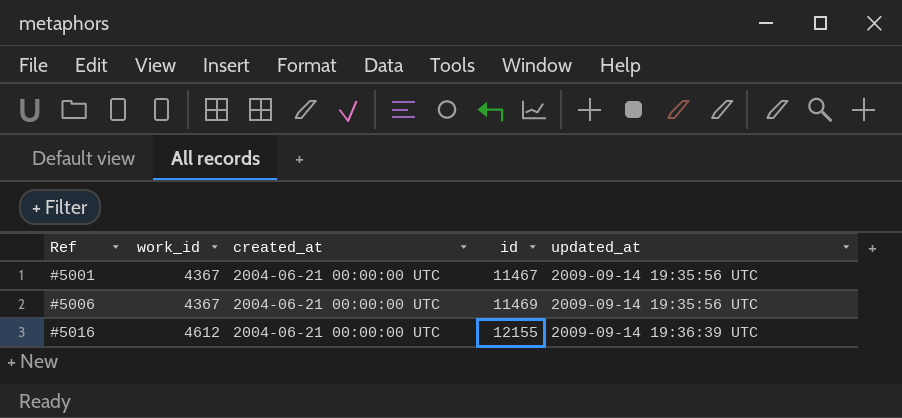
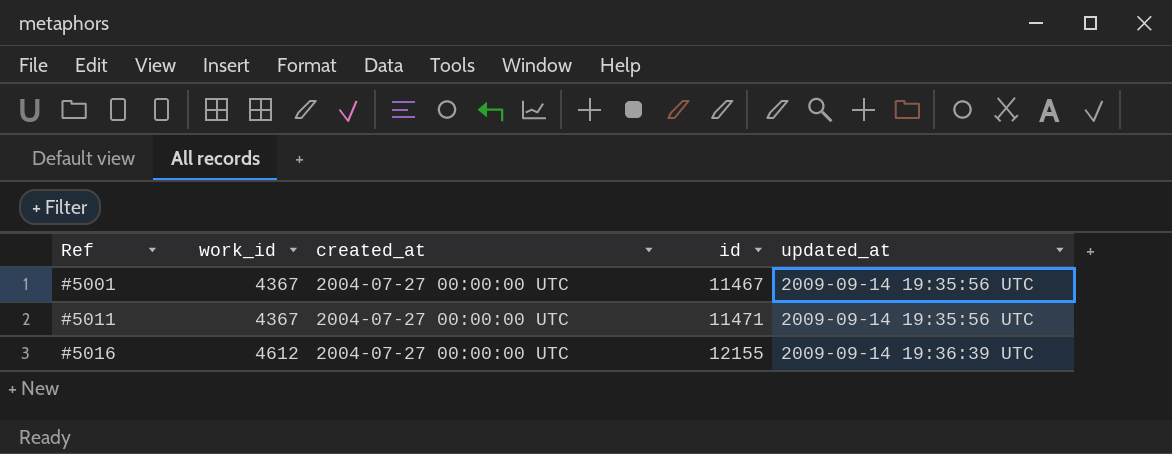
row #5006: 4367 | 2004-06-21 00:00:00 UTC | 11469 | 2009-09-14 19:35:56 UTC -> none
#5001 | created_at: 2004-06-21 00:00:00 UTC -> 2004-07-27 00:00:00 UTC
row #5011: none -> 4367 | 2004-07-27 00:00:00 UTC | 11471 | 2009-09-14 19:35:56 UTC
#5016 | created_at: 2004-06-21 00:00:00 UTC -> 2004-07-27 00:00:00 UTC

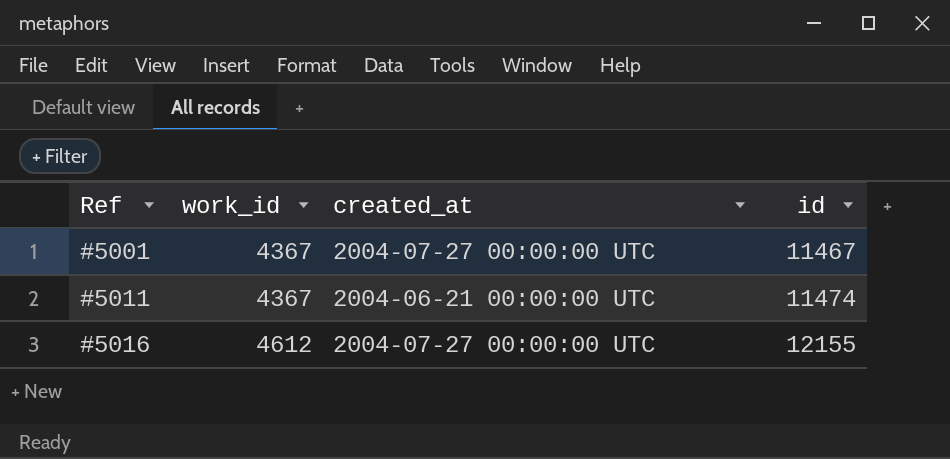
column updated_at | position: 5 -> none
#5011 | created_at: 2004-07-27 00:00:00 UTC -> 2004-06-21 00:00:00 UTC
#5011 | id: 11471 -> 11474

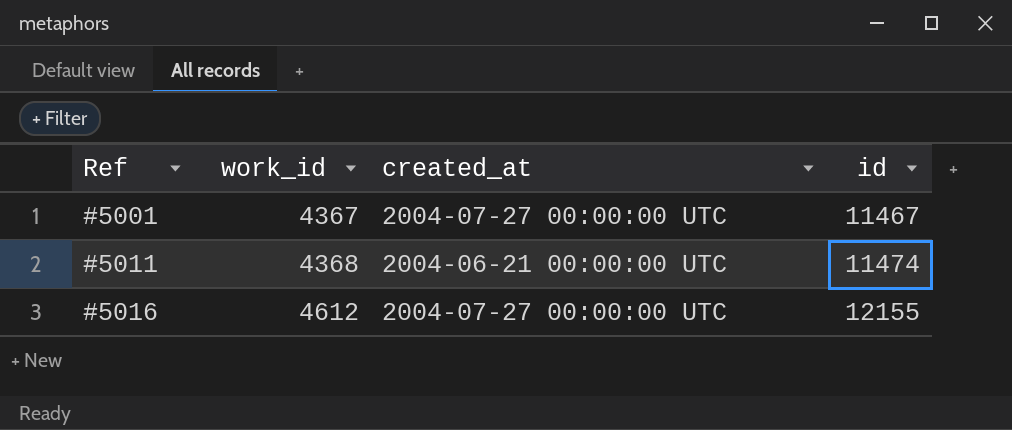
#5011 | work_id: 4367 -> 4368

